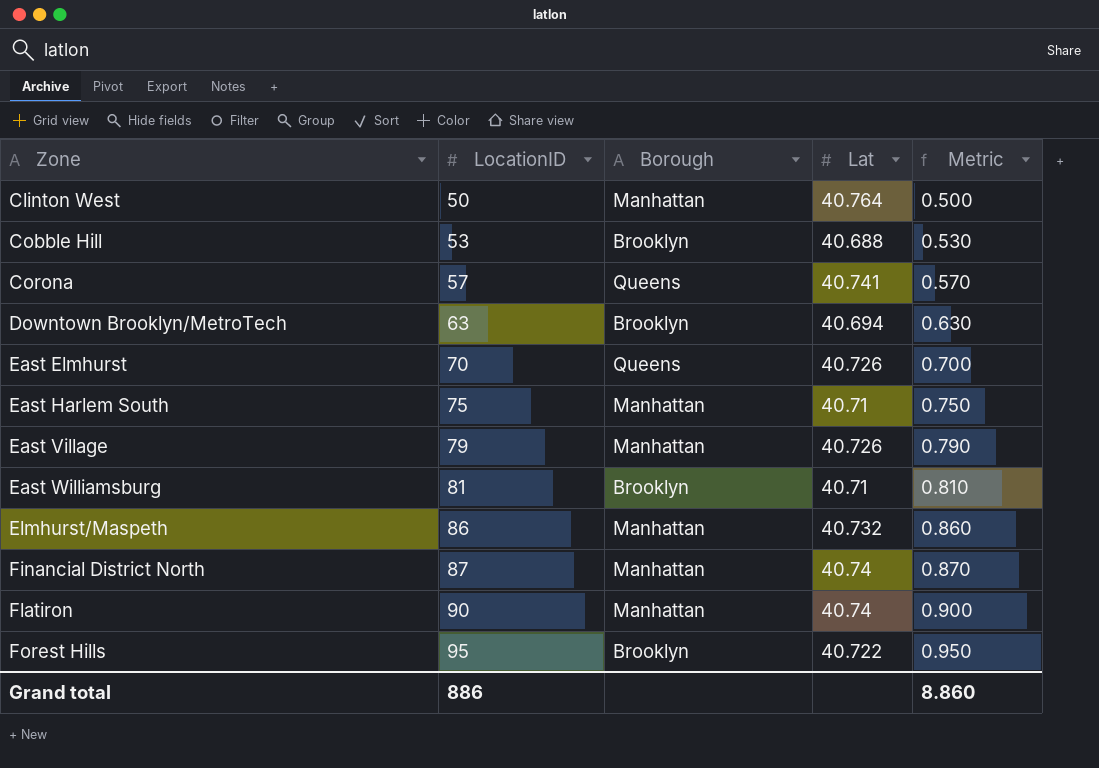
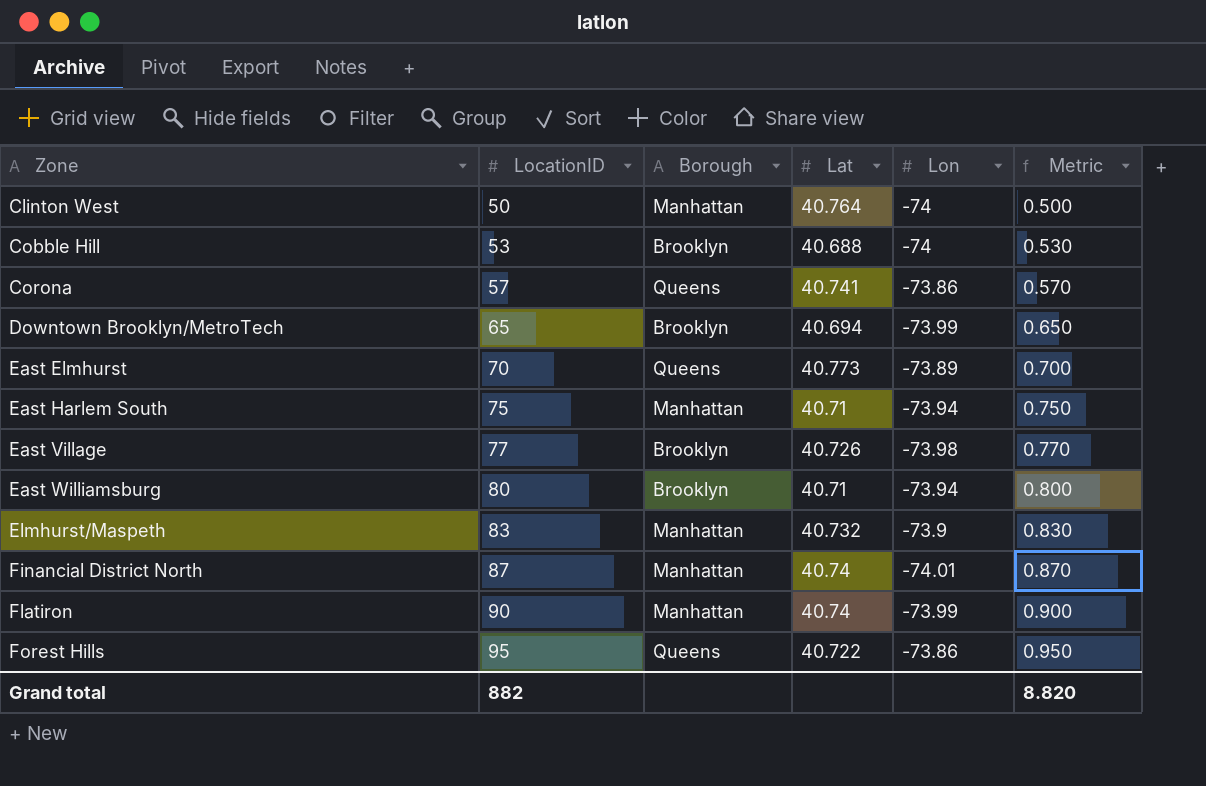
column Lon | position: none -> 5
Downtown Brooklyn/MetroTech | LocationID: 63 -> 65
Downtown Brooklyn/MetroTech | Metric: 0.630 -> 0.650
East Elmhurst | Lat: 40.726 -> 40.773
East Village | LocationID: 79 -> 77
East Village | Borough: Manhattan -> Brooklyn
East Village | Metric: 0.790 -> 0.770
East Williamsburg | LocationID: 81 -> 80
East Williamsburg | Metric: 0.810 -> 0.800
Elmhurst/Maspeth | LocationID: 86 -> 83
Elmhurst/Maspeth | Metric: 0.860 -> 0.830
Forest Hills | Borough: Brooklyn -> Queens
Grand total | LocationID: 886 -> 882
Grand total | Metric: 8.860 -> 8.820

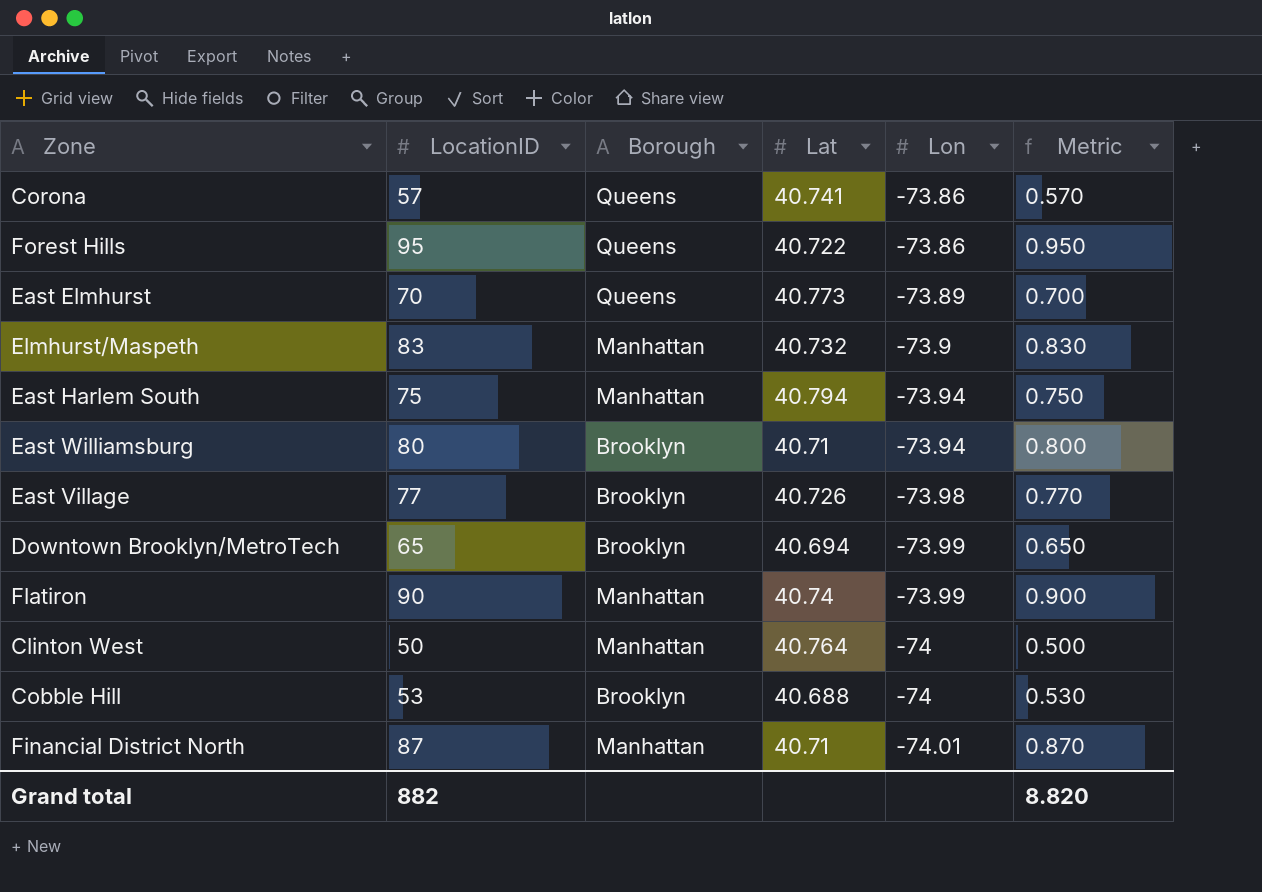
row order: Zone ascending -> Lon descending
East Harlem South | Lat: 40.71 -> 40.794
Financial District North | Lat: 40.74 -> 40.71

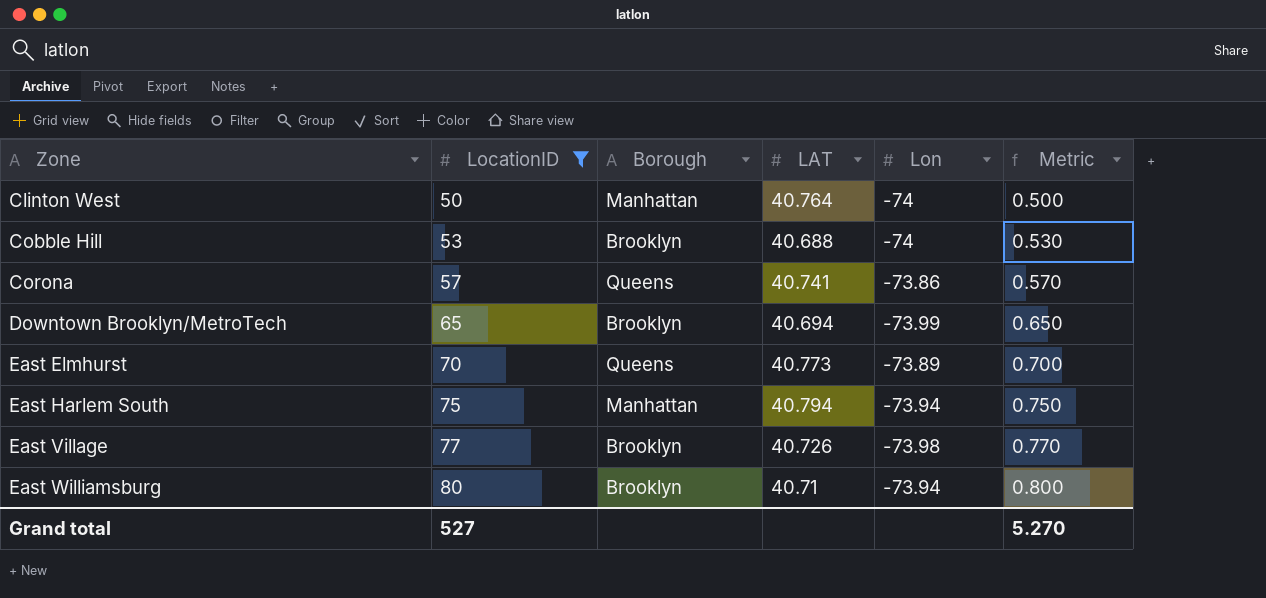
filter: none -> LocationID <= 80
row order: Lon descending -> Zone ascending
column name: Lat -> LAT
Grand total | LocationID: 882 -> 527
Grand total | Metric: 8.820 -> 5.270

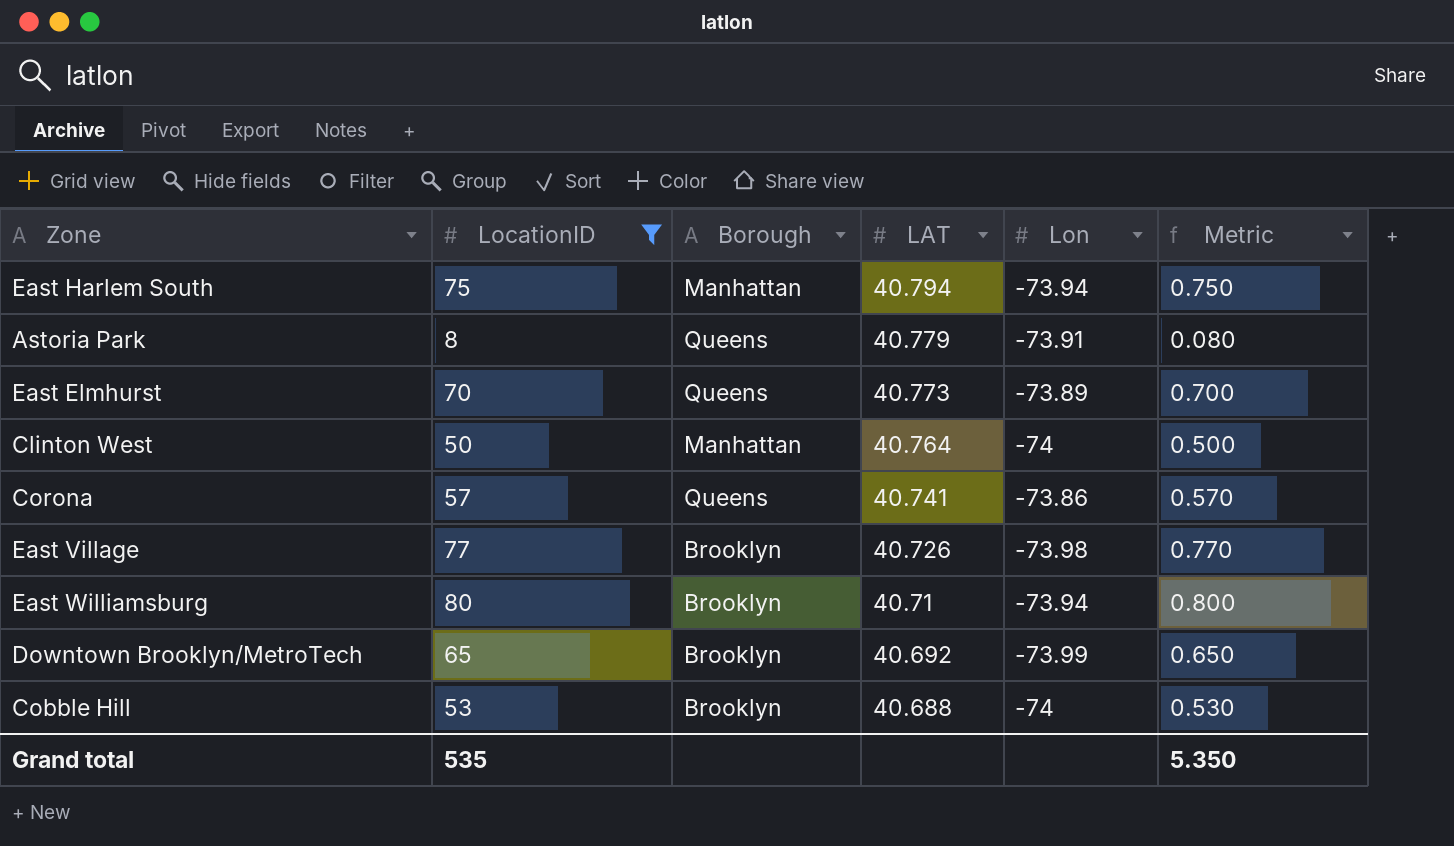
row order: Zone ascending -> LAT descending
row Astoria Park: none -> 8 | Queens | 40.779 | -73.91 | 0.080
Downtown Brooklyn/MetroTech | LAT: 40.694 -> 40.692
Grand total | LocationID: 527 -> 535
Grand total | Metric: 5.270 -> 5.350

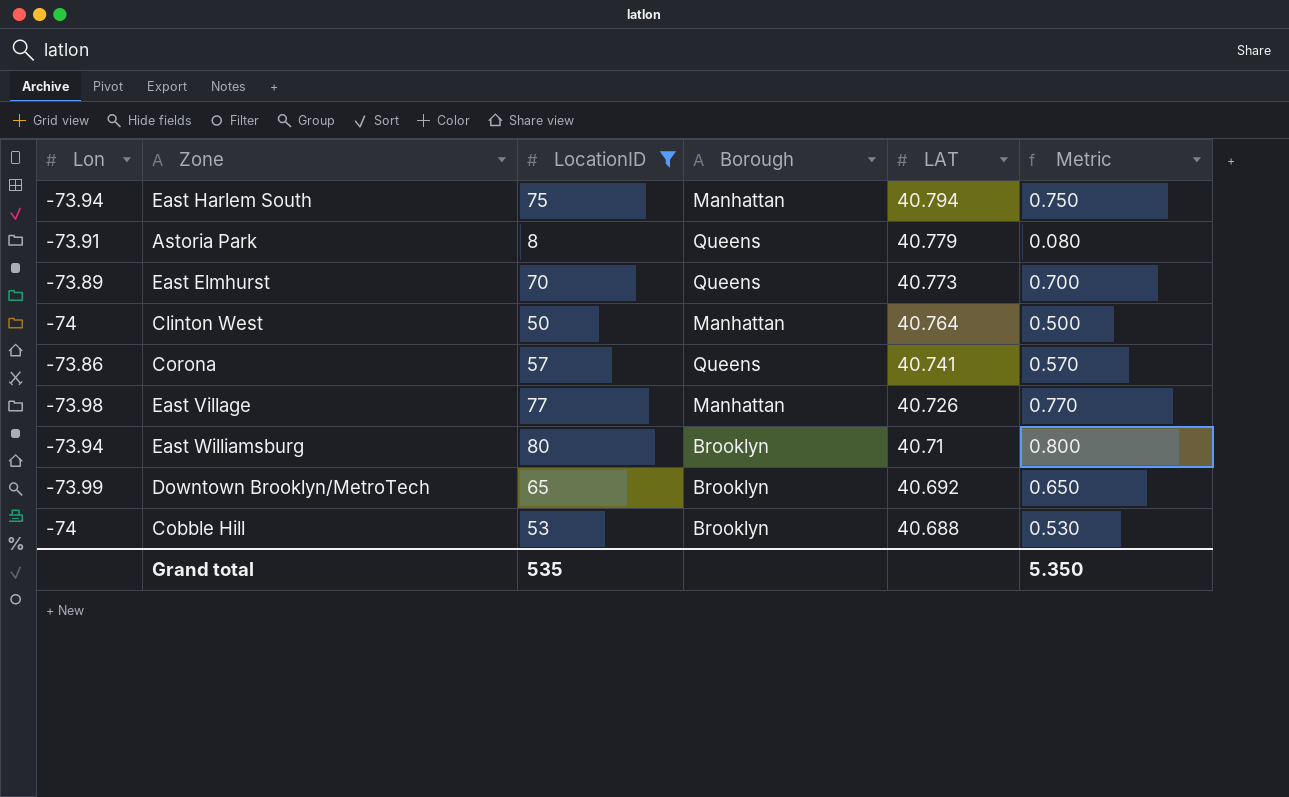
column Lon | position: 5 -> 1
East Village | Borough: Brooklyn -> Manhattan

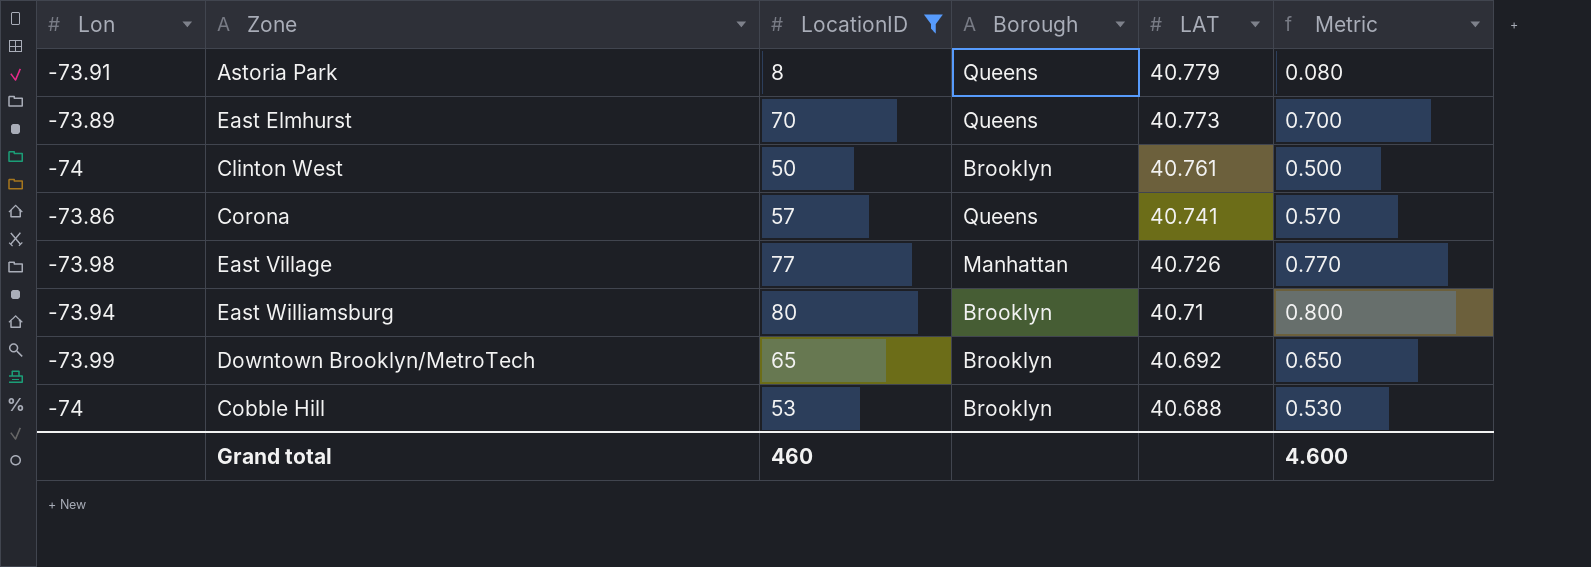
row East Harlem South: -73.94 | 75 | Manhattan | 40.794 | 0.750 -> none
Clinton West | Borough: Manhattan -> Brooklyn
Clinton West | LAT: 40.764 -> 40.761
Grand total | LocationID: 535 -> 460
Grand total | Metric: 5.350 -> 4.600

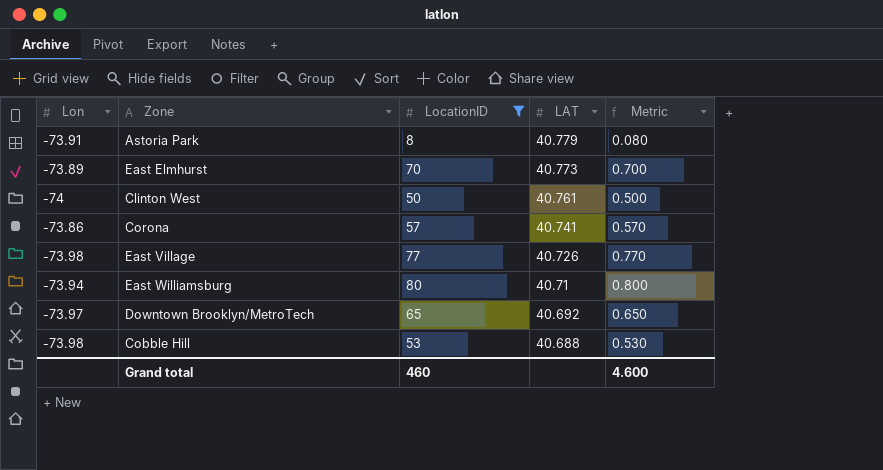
column Borough | position: 4 -> none
Downtown Brooklyn/MetroTech | Lon: -73.99 -> -73.97
Cobble Hill | Lon: -74 -> -73.98

